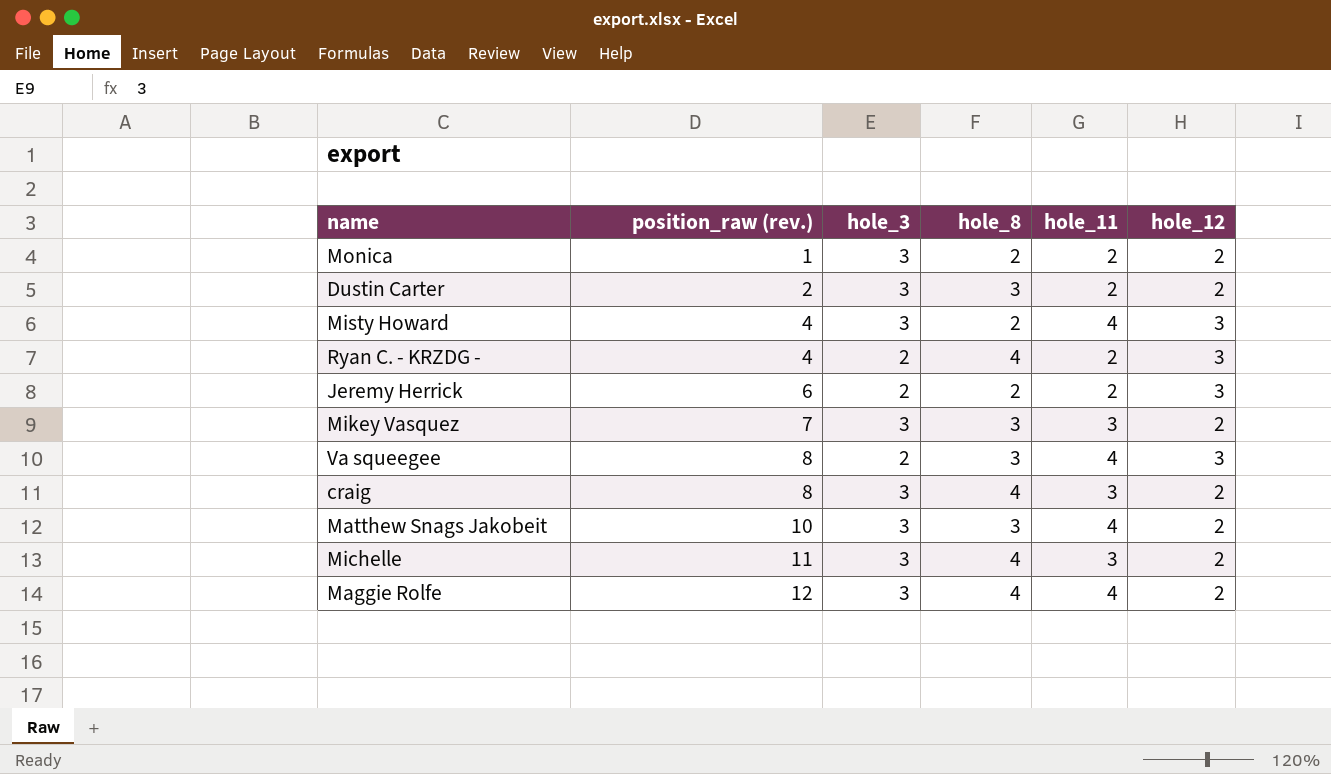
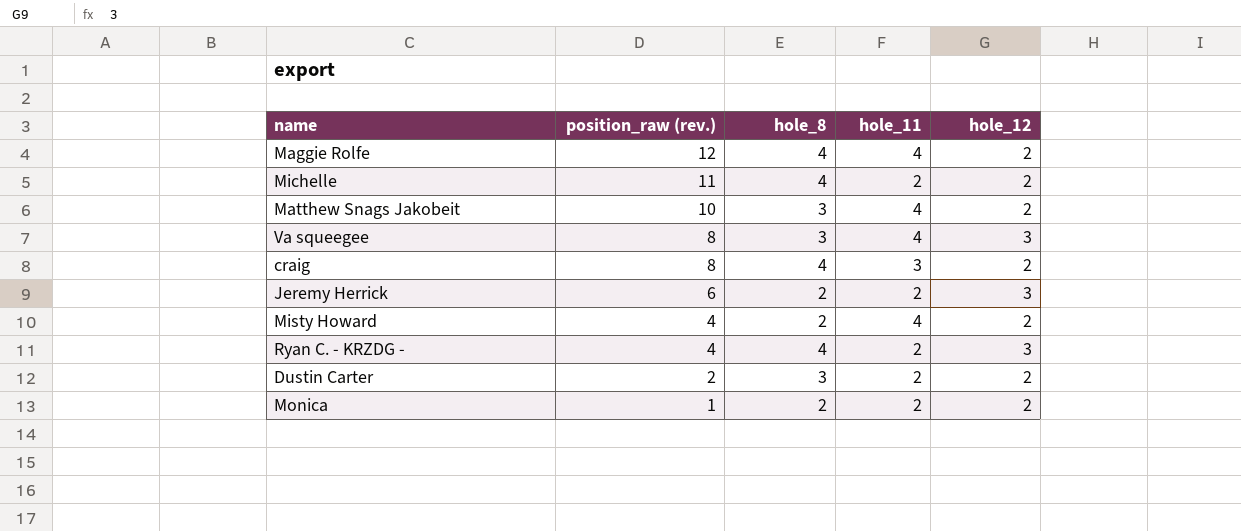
row order: position_raw (rev.) ascending -> position_raw (rev.) descending
column hole_3 | position: 3 -> none
row Mikey Vasquez: 7 | 3 | 3 | 3 | 2 -> none
Michelle | hole_11: 3 -> 2
Misty Howard | hole_12: 3 -> 2

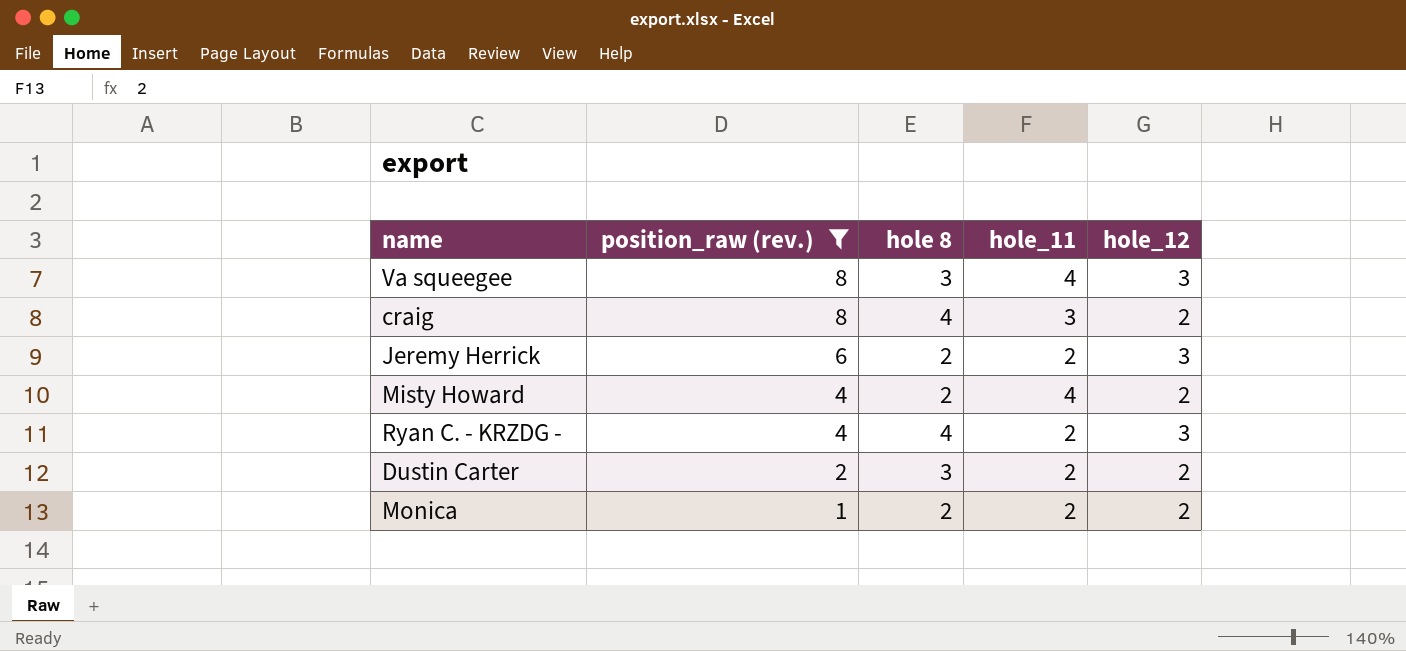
filter: none -> position_raw (rev.) <= 8
column name: hole_8 -> hole 8

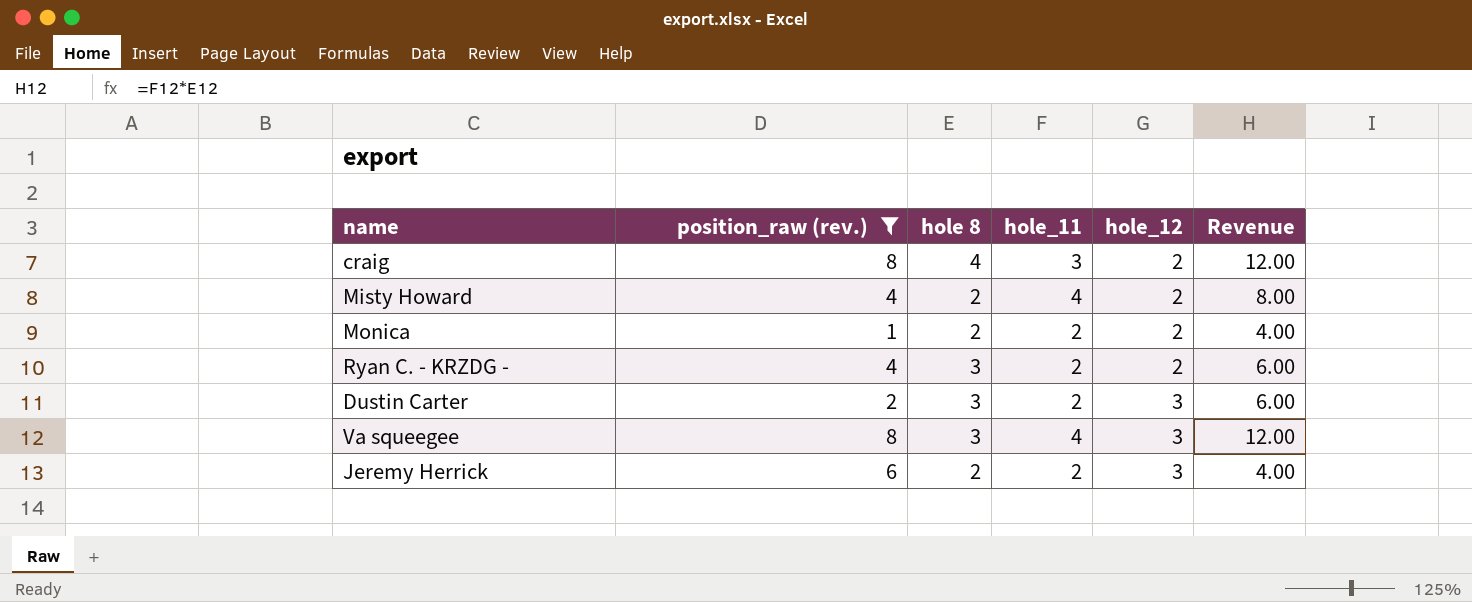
row order: position_raw (rev.) descending -> hole_12 ascending
column Revenue | formula: none -> [hole 8] * [hole_11]
Ryan C. - KRZDG - | hole 8: 4 -> 3
Ryan C. - KRZDG - | hole_12: 3 -> 2
Dustin Carter | hole_12: 2 -> 3

